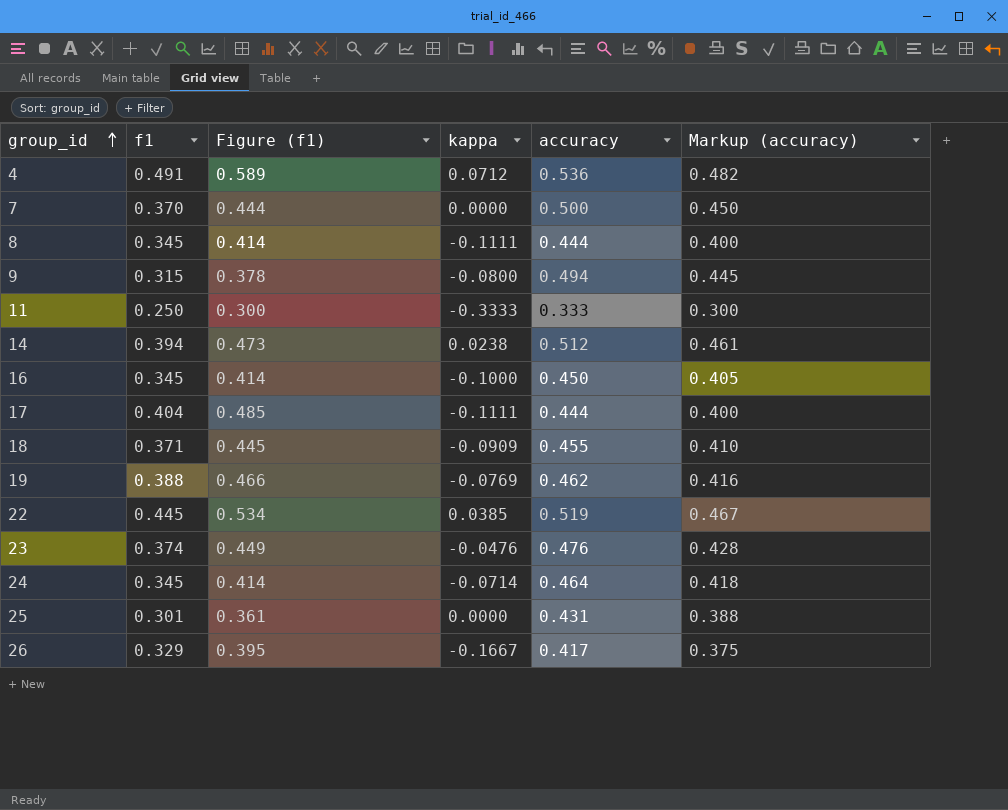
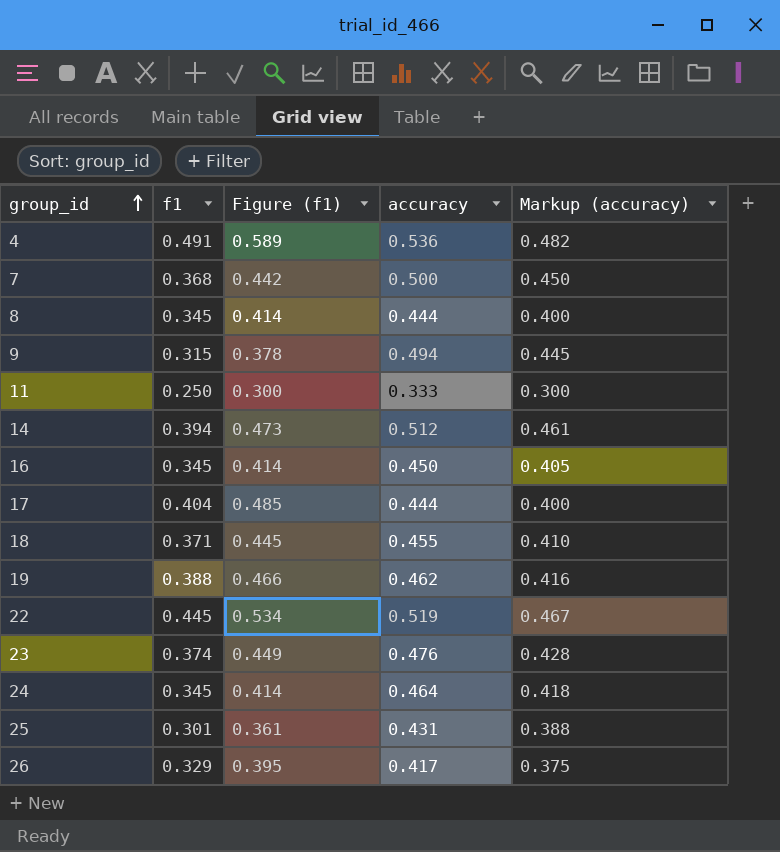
column kappa | position: 4 -> none
7 | f1: 0.370 -> 0.368
7 | Figure (f1): 0.444 -> 0.442

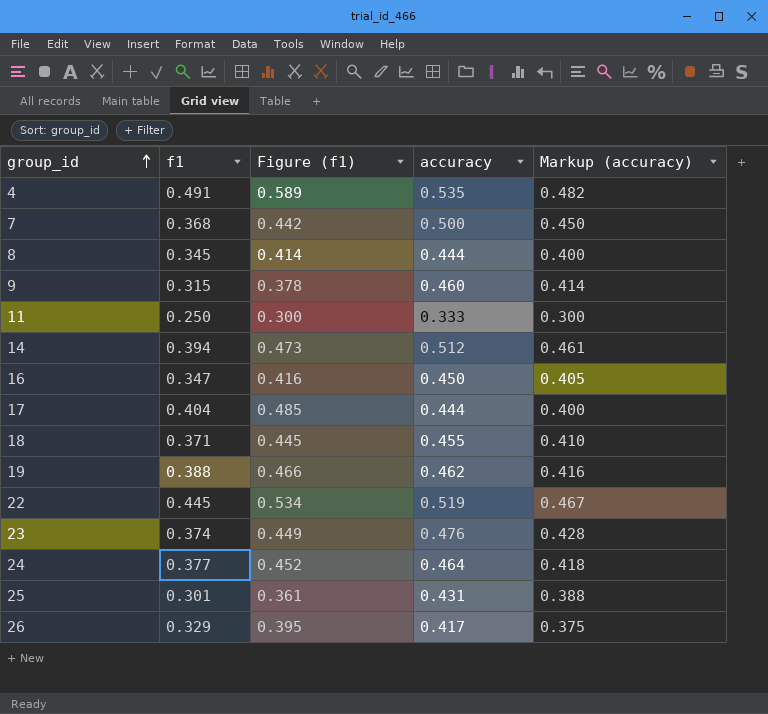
4 | accuracy: 0.536 -> 0.535
9 | accuracy: 0.494 -> 0.460
9 | Markup (accuracy): 0.445 -> 0.414
16 | f1: 0.345 -> 0.347
16 | Figure (f1): 0.414 -> 0.416
24 | f1: 0.345 -> 0.377
24 | Figure (f1): 0.414 -> 0.452

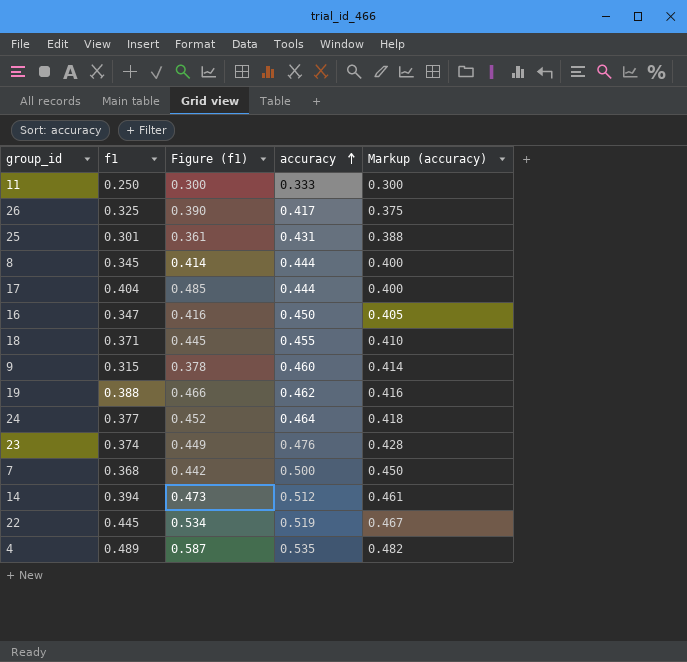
row order: group_id ascending -> accuracy ascending
26 | f1: 0.329 -> 0.325
26 | Figure (f1): 0.395 -> 0.390
4 | f1: 0.491 -> 0.489
4 | Figure (f1): 0.589 -> 0.587

